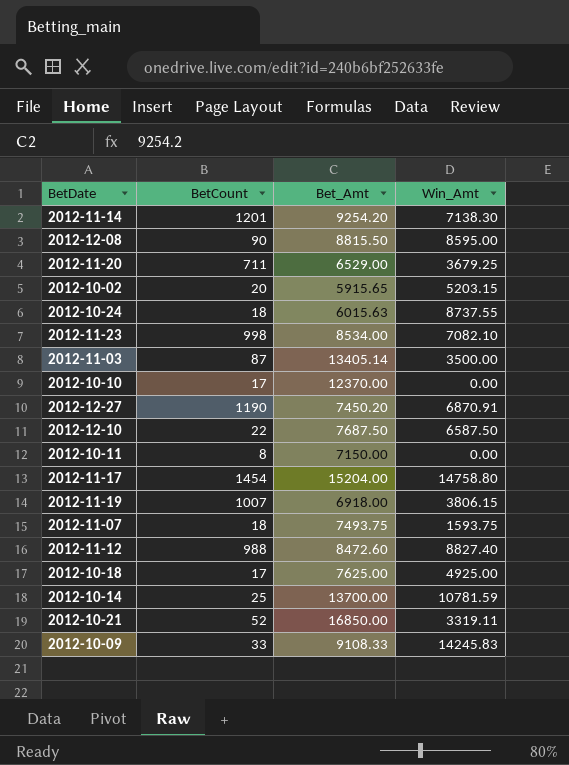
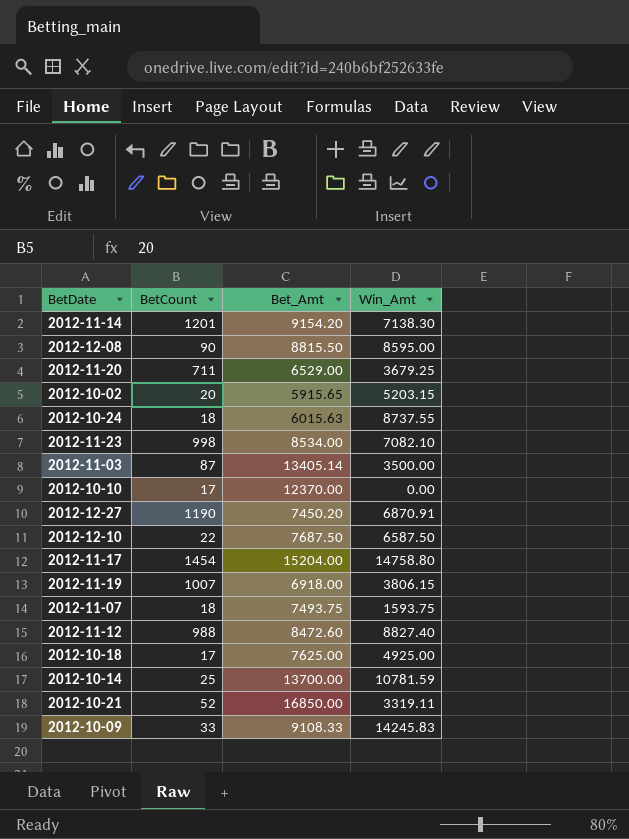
row 2012-10-11: 8 | 7150.00 | 0.00 -> none
2012-11-14 | Bet_Amt: 9254.20 -> 9154.20

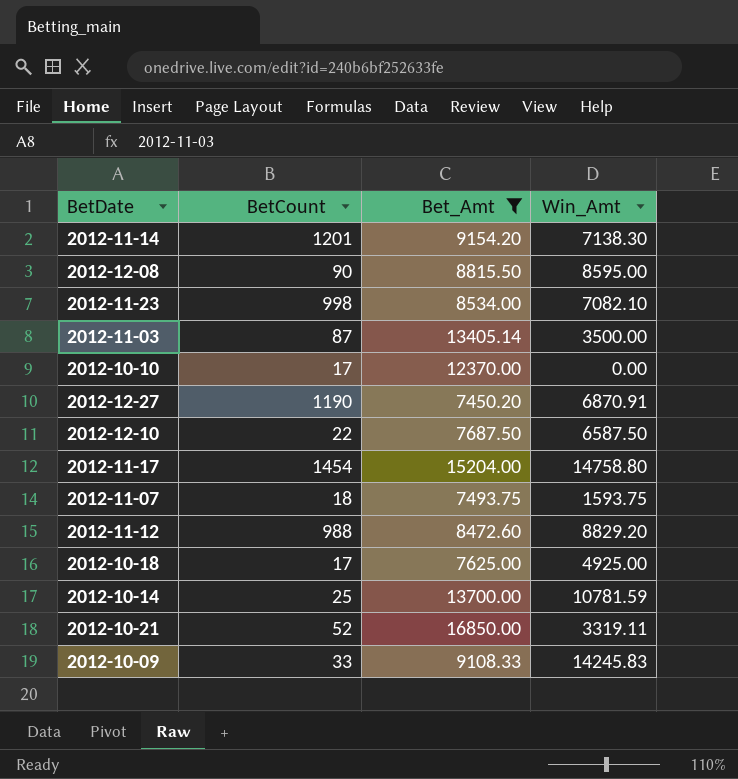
filter: none -> Bet_Amt >= 7450.20
2012-11-12 | Win_Amt: 8827.40 -> 8829.20

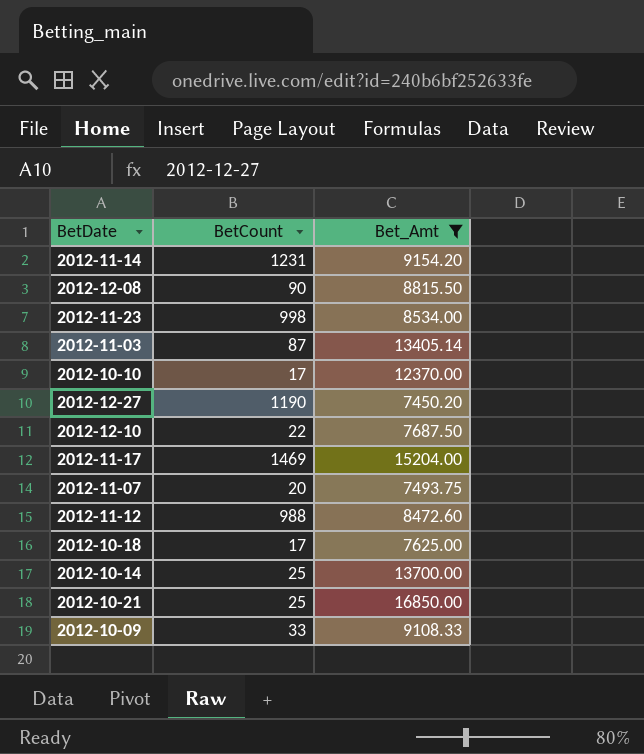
column Win_Amt | position: 4 -> none
2012-11-14 | BetCount: 1201 -> 1231
2012-11-17 | BetCount: 1454 -> 1469
2012-11-07 | BetCount: 18 -> 20
2012-10-21 | BetCount: 52 -> 25

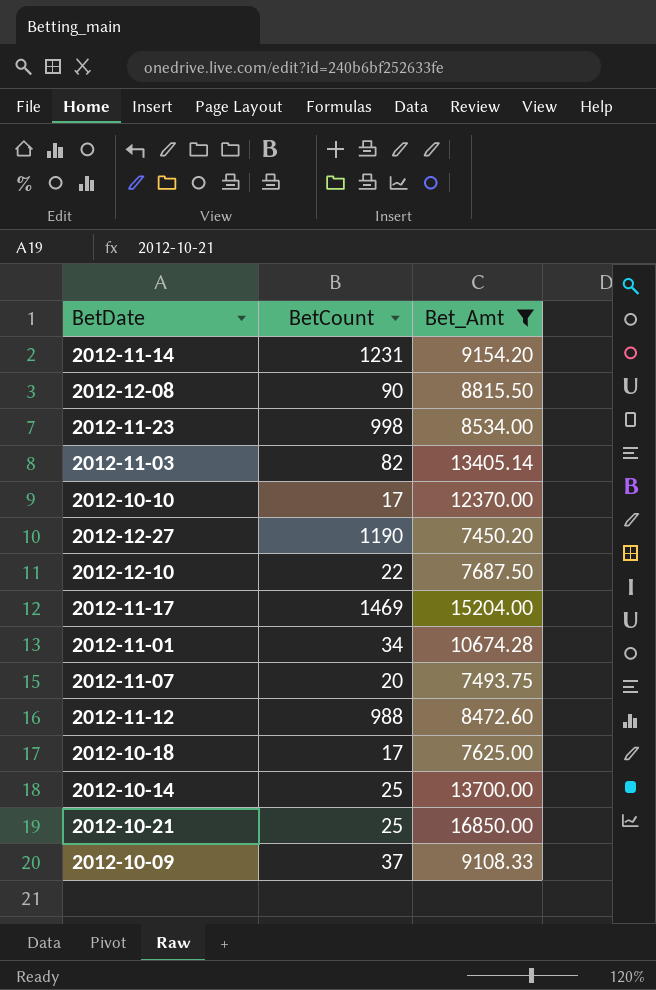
2012-11-03 | BetCount: 87 -> 82
row 2012-11-01: none -> 34 | 10674.28
2012-10-09 | BetCount: 33 -> 37

